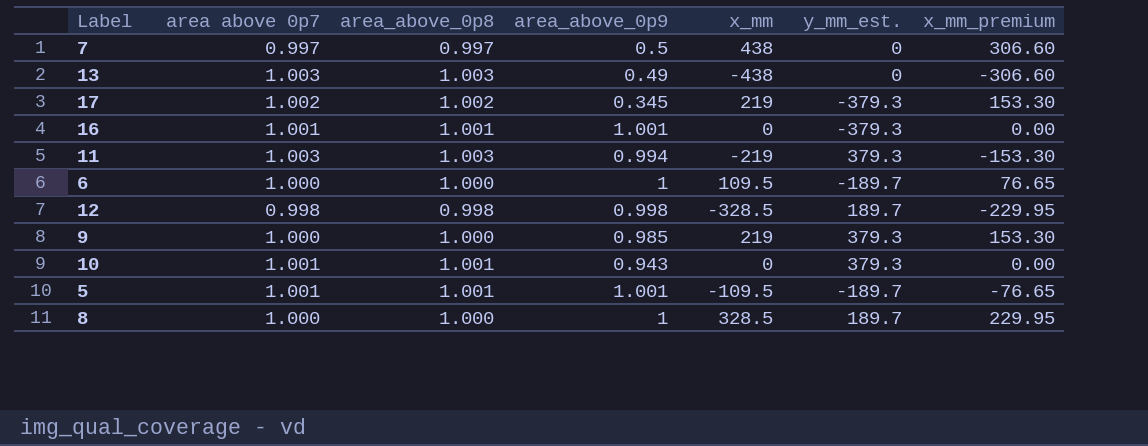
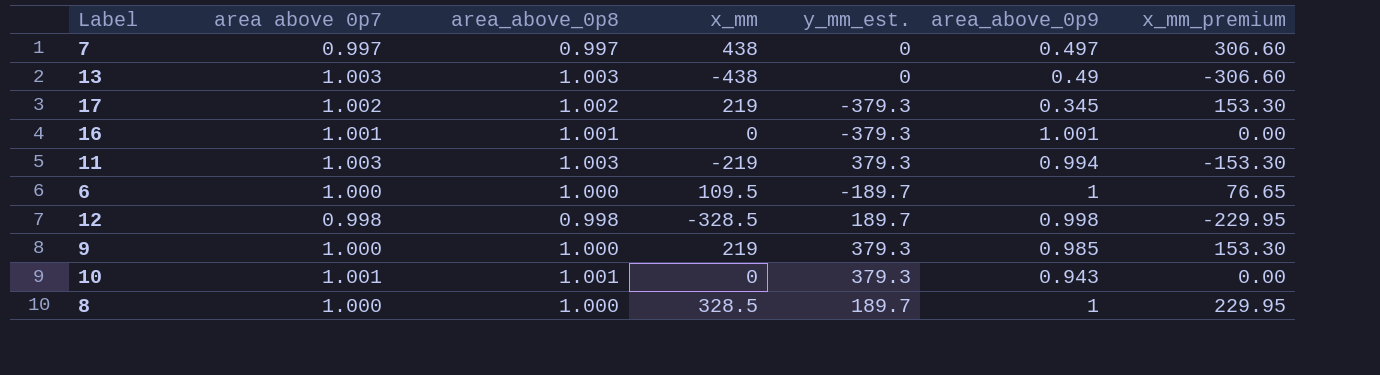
column area_above_0p9 | position: 4 -> 6
row 5: 1.001 | 1.001 | 1.001 | -109.5 | -189.7 | -76.65 -> none
7 | area_above_0p9: 0.5 -> 0.497

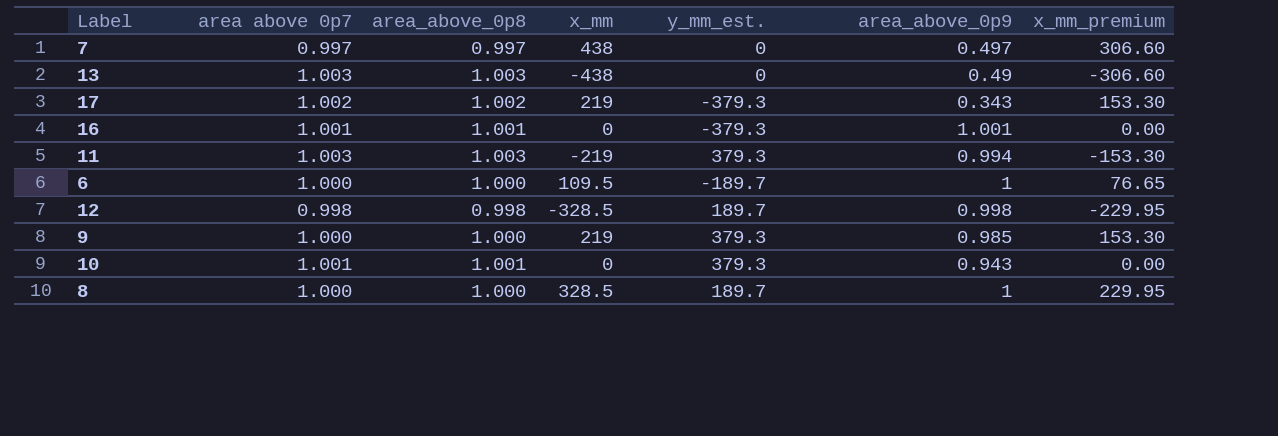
17 | area_above_0p9: 0.345 -> 0.343

